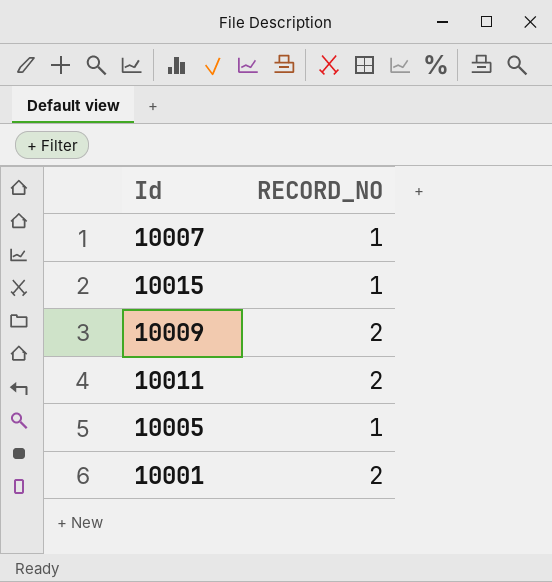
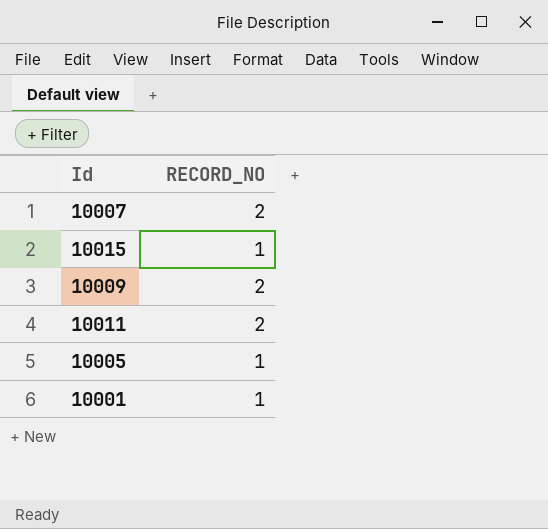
10007 | RECORD_NO: 1 -> 2
10001 | RECORD_NO: 2 -> 1

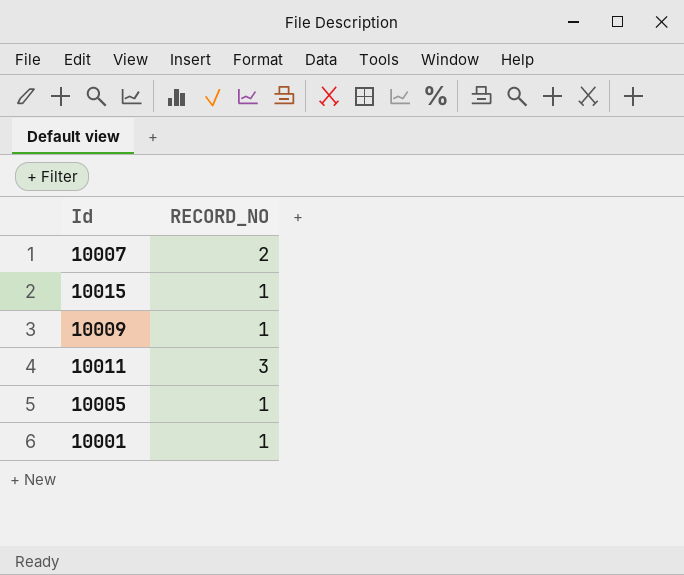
10009 | RECORD_NO: 2 -> 1
10011 | RECORD_NO: 2 -> 3

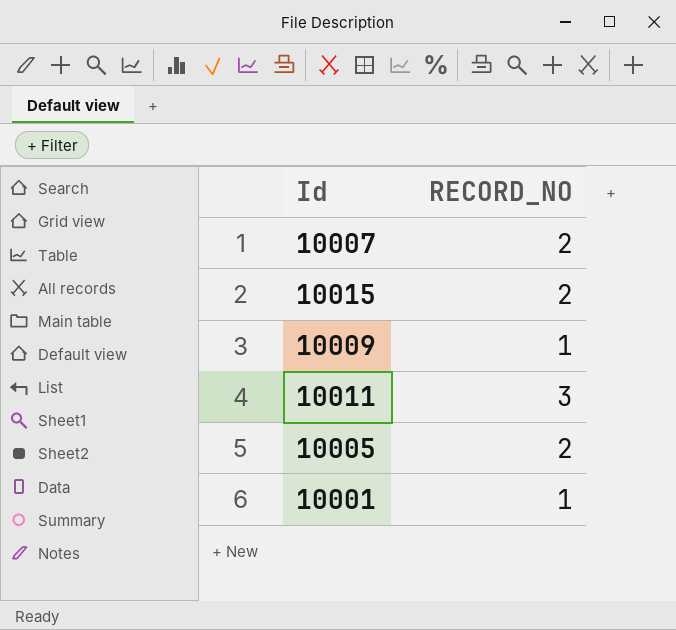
10015 | RECORD_NO: 1 -> 2
10005 | RECORD_NO: 1 -> 2

